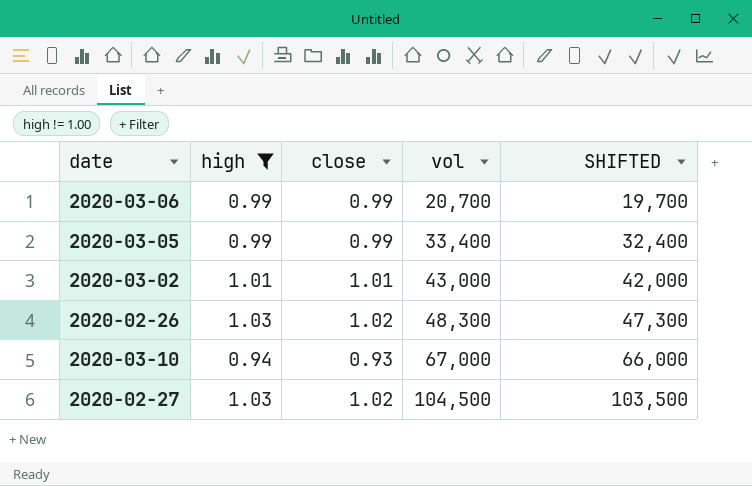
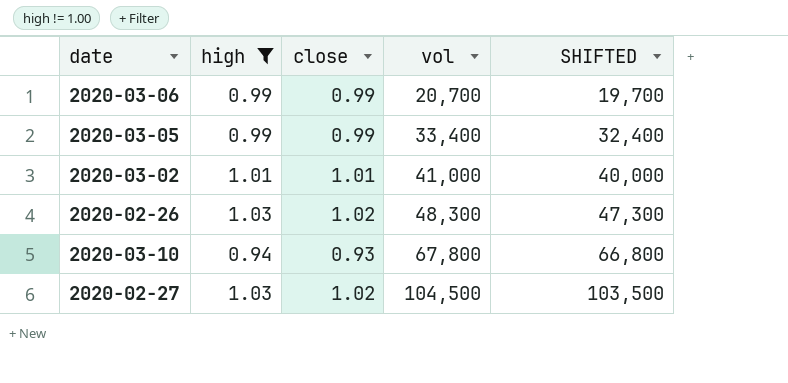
2020-03-02 | vol: 43,000 -> 41,000
2020-03-02 | SHIFTED: 42,000 -> 40,000
2020-03-10 | vol: 67,000 -> 67,800
2020-03-10 | SHIFTED: 66,000 -> 66,800

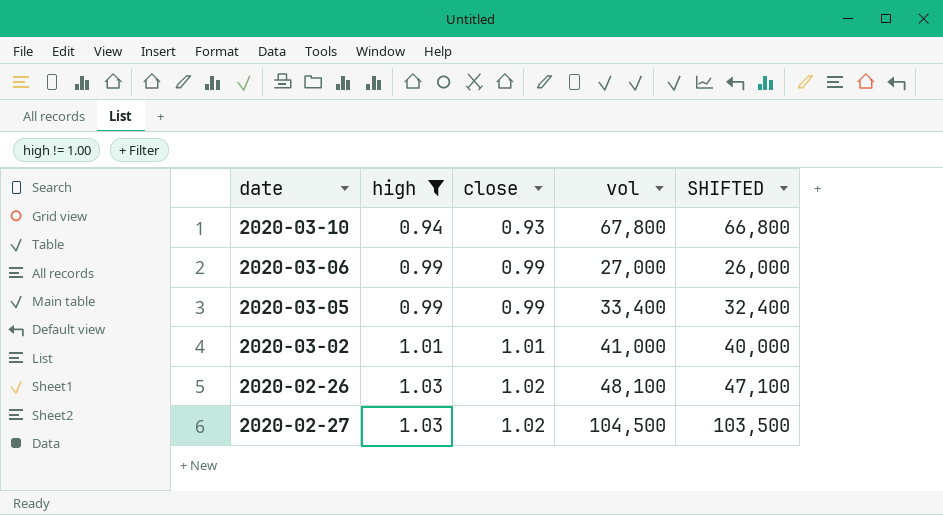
row order: vol ascending -> high ascending
2020-03-06 | vol: 20,700 -> 27,000
2020-03-06 | SHIFTED: 19,700 -> 26,000
2020-02-26 | vol: 48,300 -> 48,100
2020-02-26 | SHIFTED: 47,300 -> 47,100

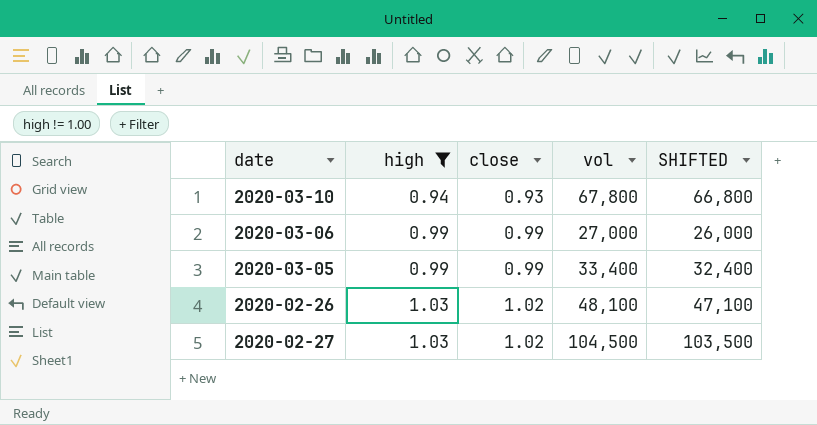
row 2020-03-02: 1.01 | 1.01 | 41,000 | 40,000 -> none

